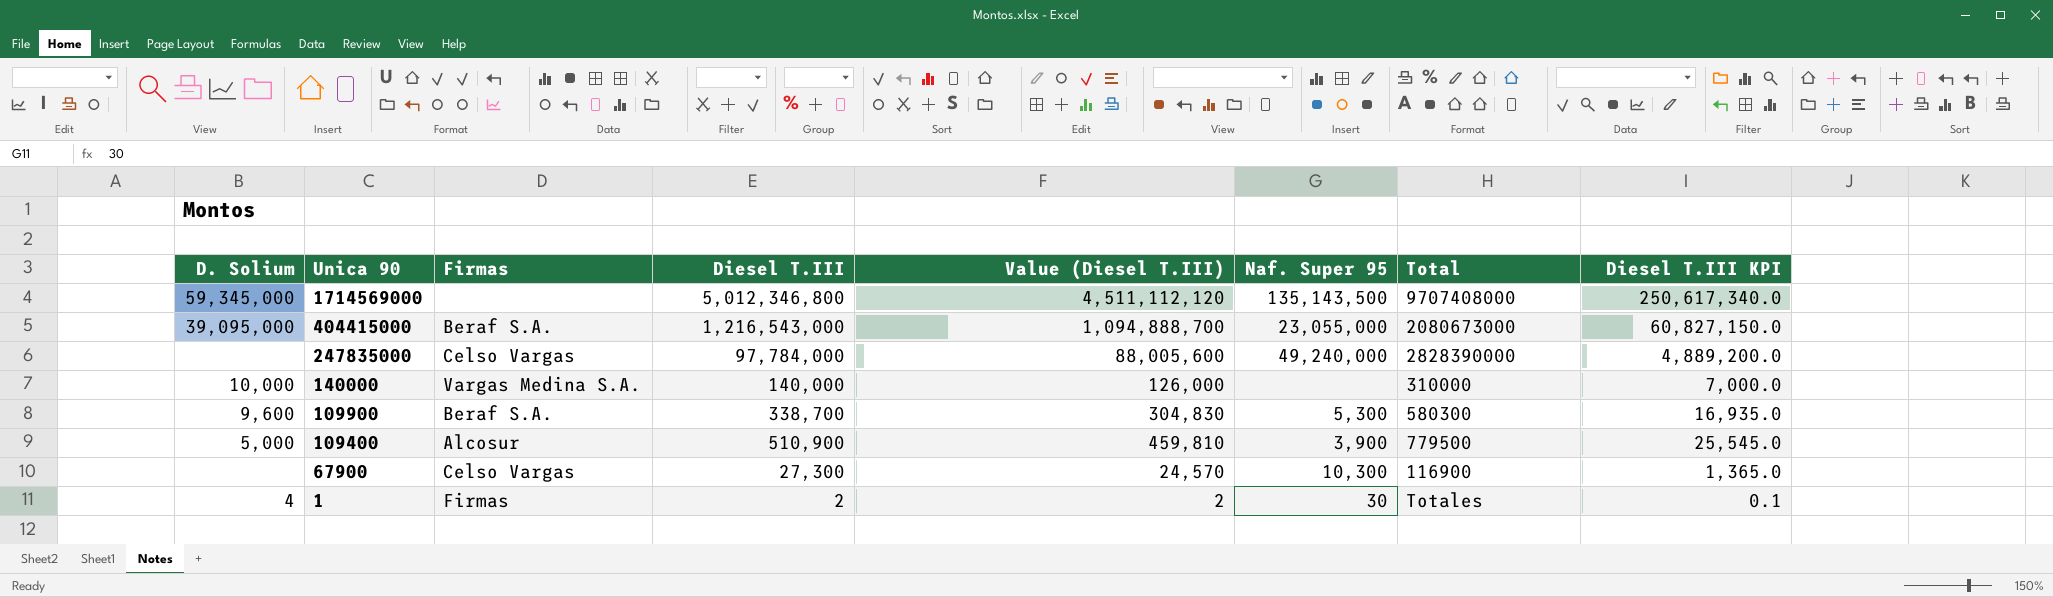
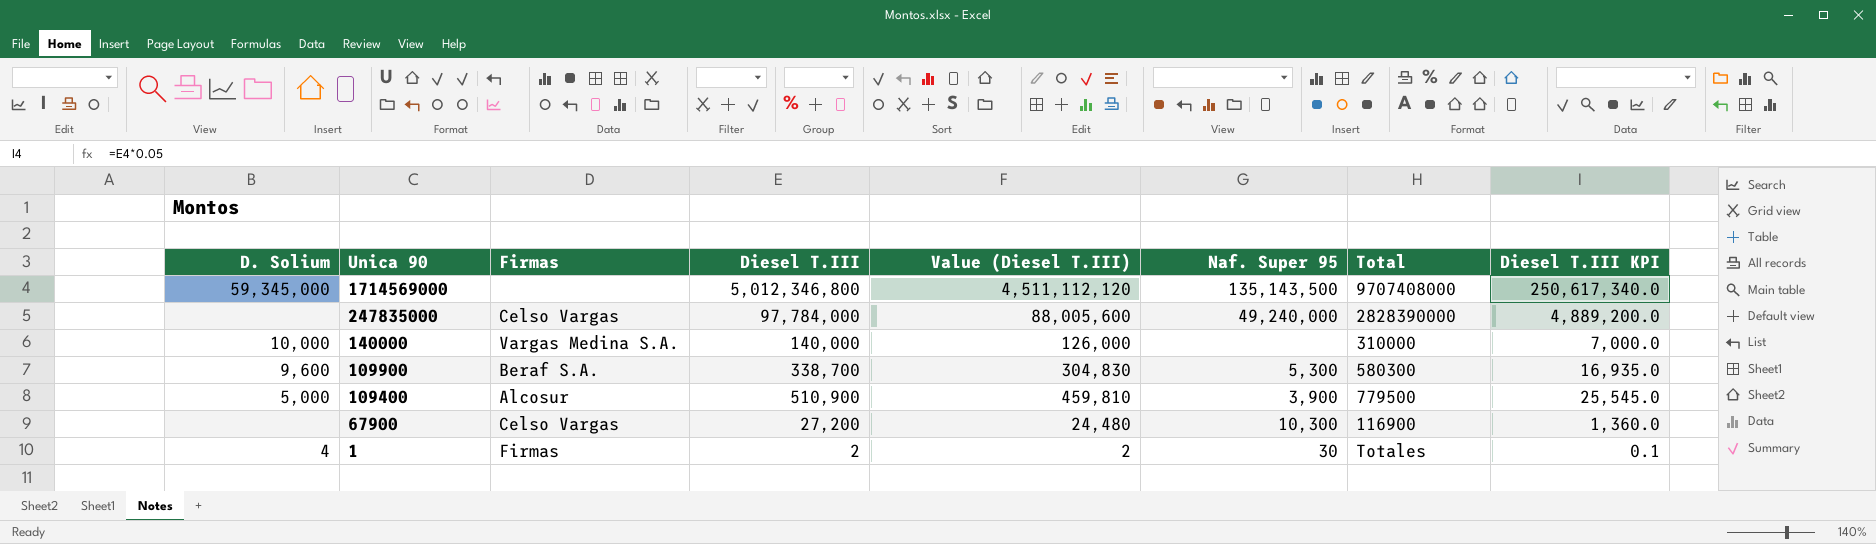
row 404415000: 39,095,000 | Beraf S.A. | 1,216,543,000 | 1,094,888,700 | 23,055,000 | 2080673000 | 60,827,150.0 -> none
67900 | Diesel T.III: 27,300 -> 27,200
67900 | Value (Diesel T.III): 24,570 -> 24,480
67900 | Diesel T.III KPI: 1,365.0 -> 1,360.0

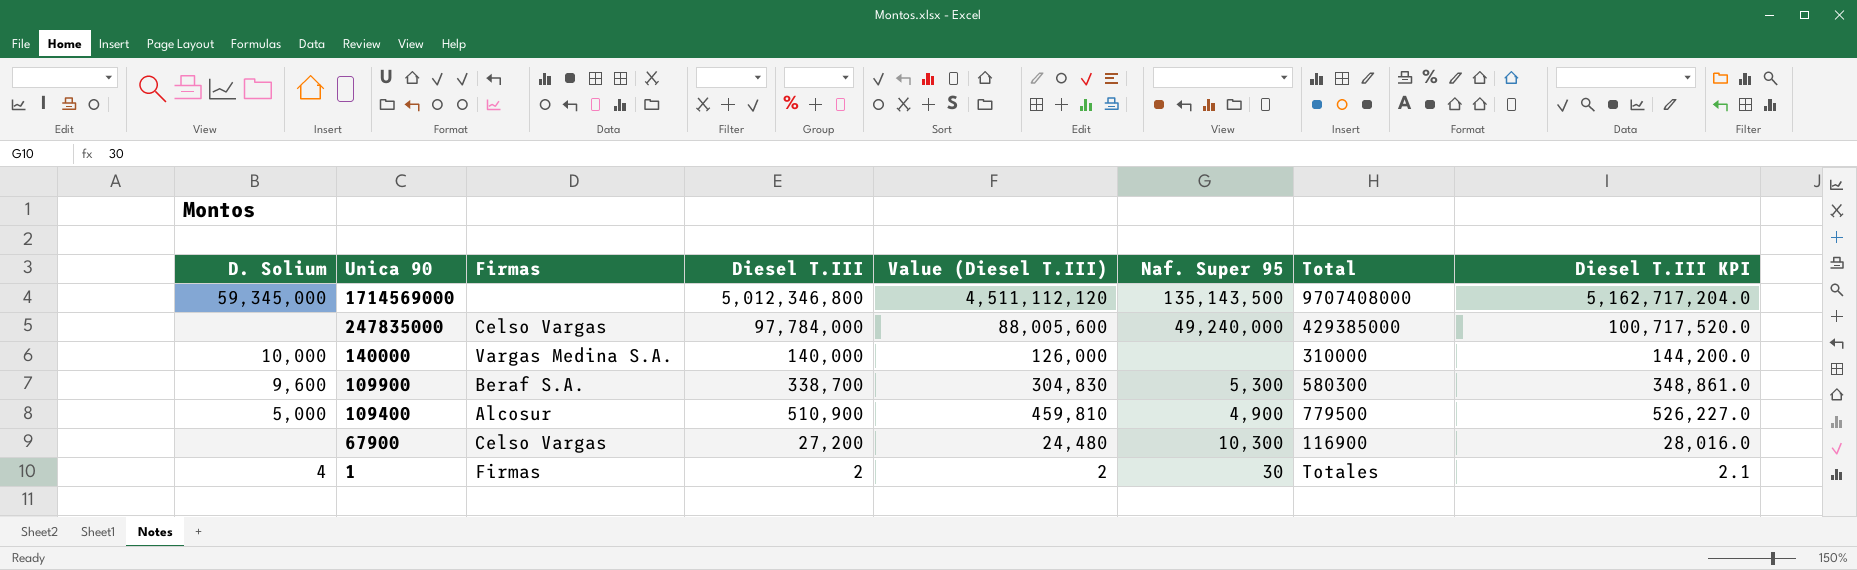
column Diesel T.III KPI | formula: [Diesel T.III] * 0.05 -> [Diesel T.III] * 1.03
247835000 | Total: 2828390000 -> 429385000
109400 | Naf. Super 95: 3,900 -> 4,900

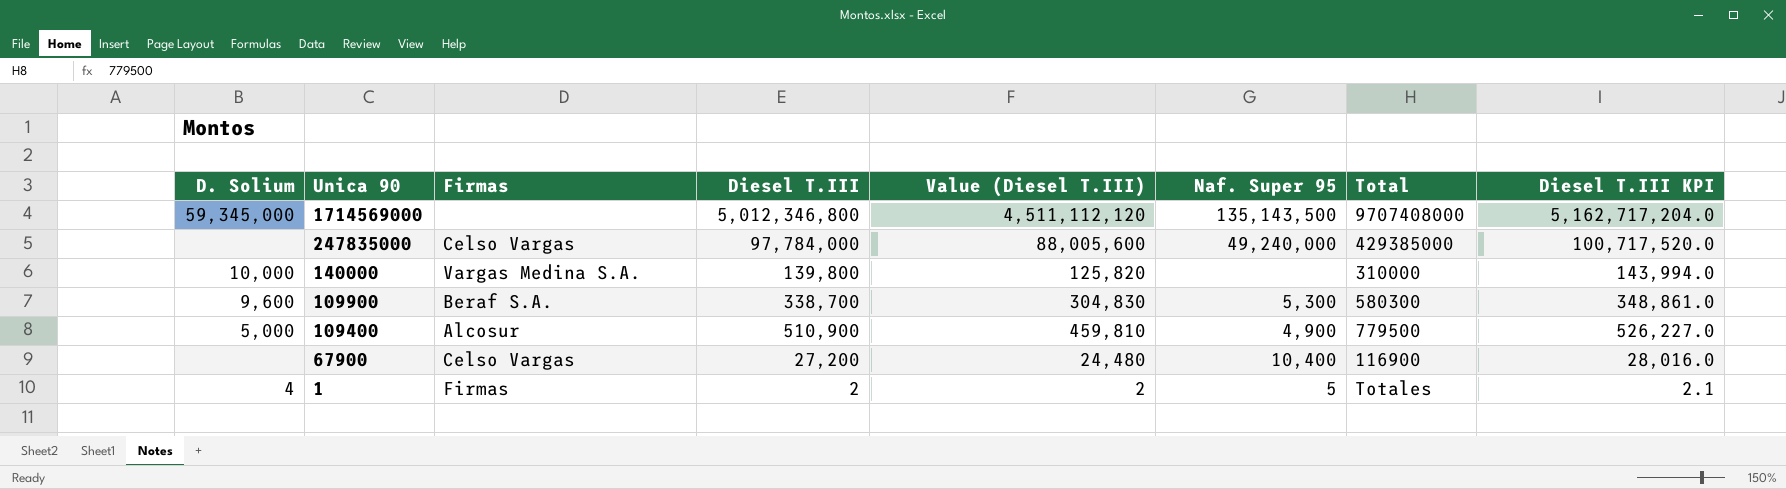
140000 | Diesel T.III: 140,000 -> 139,800
140000 | Value (Diesel T.III): 126,000 -> 125,820
140000 | Diesel T.III KPI: 144,200.0 -> 143,994.0
67900 | Naf. Super 95: 10,300 -> 10,400
1 | Naf. Super 95: 30 -> 5

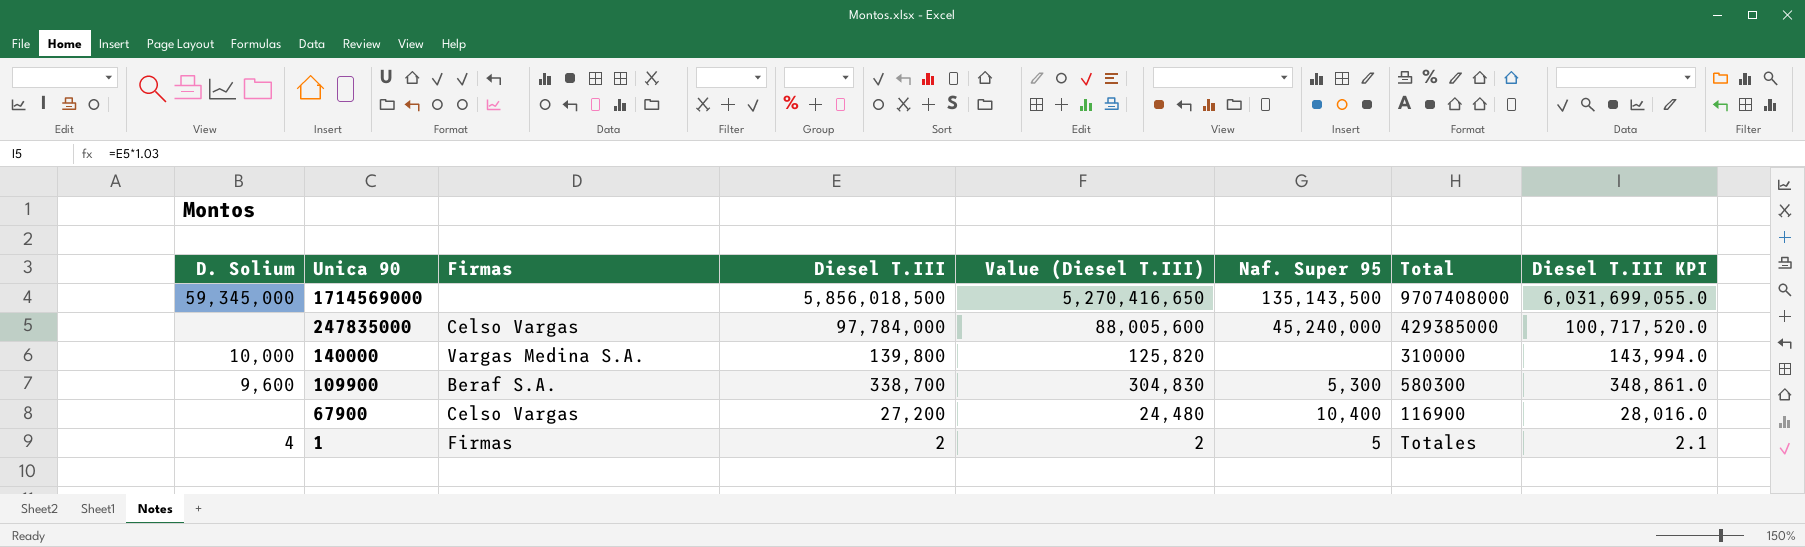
row 109400: 5,000 | Alcosur | 510,900 | 459,810 | 4,900 | 779500 | 526,227.0 -> none
1714569000 | Diesel T.III: 5,012,346,800 -> 5,856,018,500
1714569000 | Value (Diesel T.III): 4,511,112,120 -> 5,270,416,650
1714569000 | Diesel T.III KPI: 5,162,717,204.0 -> 6,031,699,055.0
247835000 | Naf. Super 95: 49,240,000 -> 45,240,000

